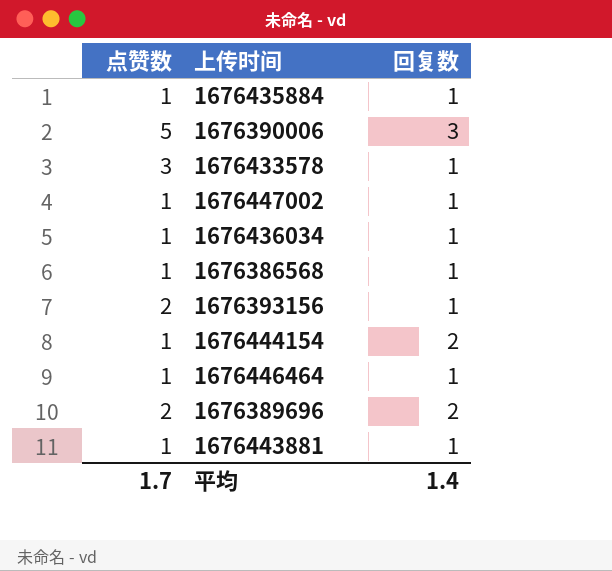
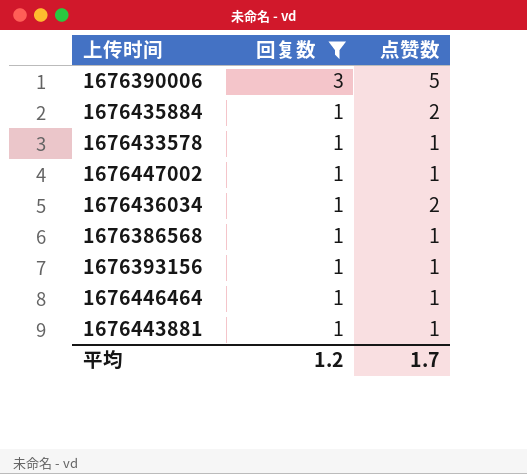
filter: none -> 回复数 != 2
row order: none -> 回复数 descending
column 点赞数 | position: 1 -> 3
1676435884 | 点赞数: 1 -> 2
1676433578 | 点赞数: 3 -> 1
1676436034 | 点赞数: 1 -> 2
1676393156 | 点赞数: 2 -> 1
平均 | 回复数: 1.4 -> 1.2

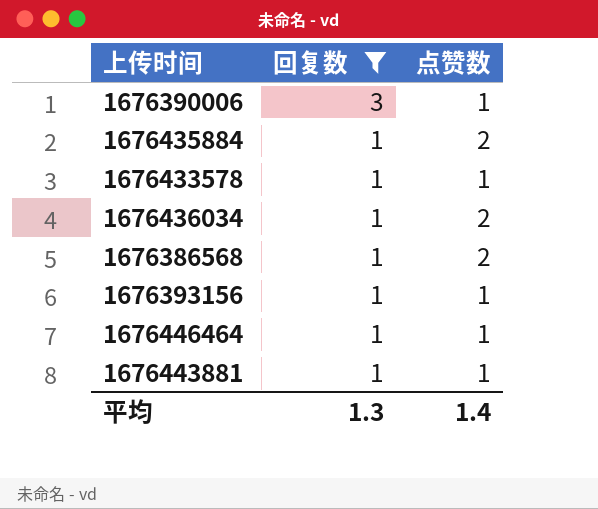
row 1676447002: 1 | 1 -> none
1676390006 | 点赞数: 5 -> 1
1676386568 | 点赞数: 1 -> 2
平均 | 回复数: 1.2 -> 1.3
平均 | 点赞数: 1.7 -> 1.4

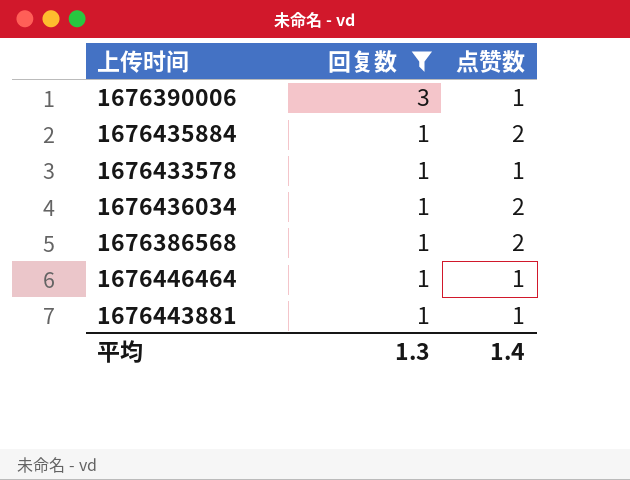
row 1676393156: 1 | 1 -> none

